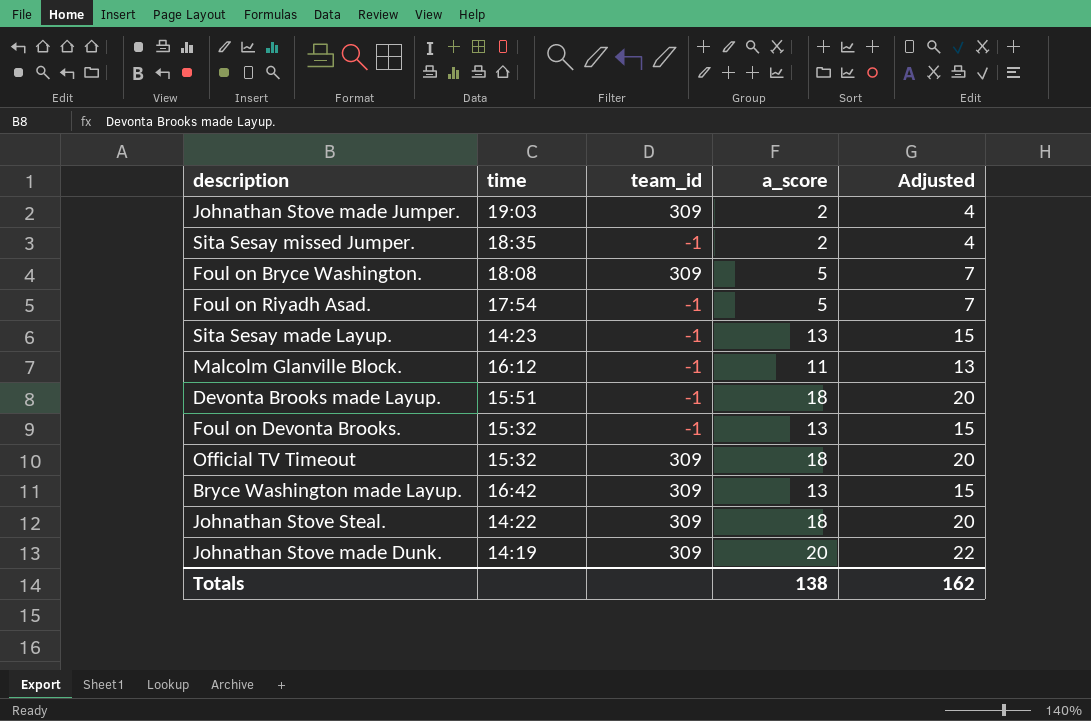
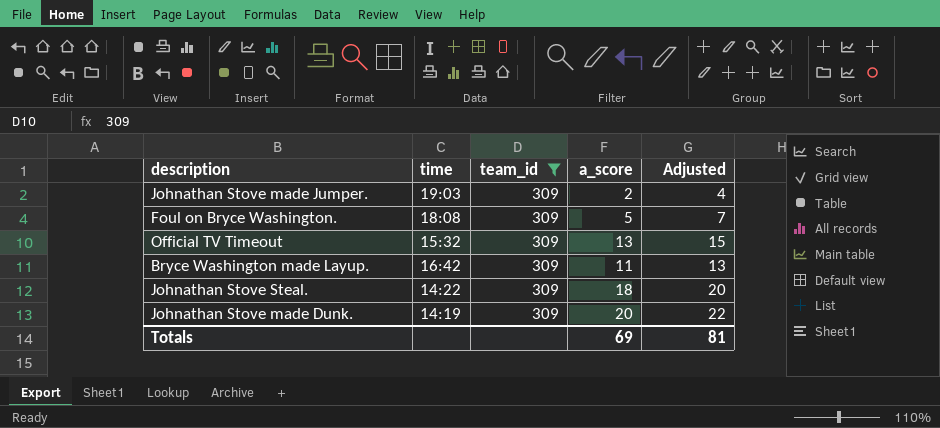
filter: none -> team_id = 309
Official TV Timeout | a_score: 18 -> 13
Official TV Timeout | Adjusted: 20 -> 15
Bryce Washington made Layup. | a_score: 13 -> 11
Bryce Washington made Layup. | Adjusted: 15 -> 13
Totals | a_score: 138 -> 69
Totals | Adjusted: 162 -> 81

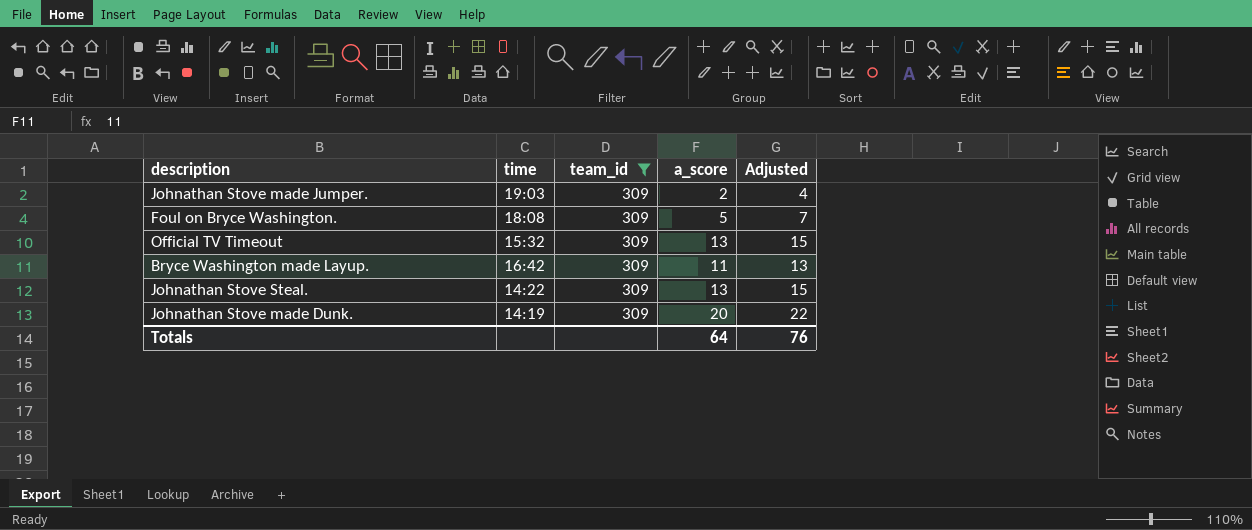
Johnathan Stove Steal. | a_score: 18 -> 13
Johnathan Stove Steal. | Adjusted: 20 -> 15
Totals | a_score: 69 -> 64
Totals | Adjusted: 81 -> 76

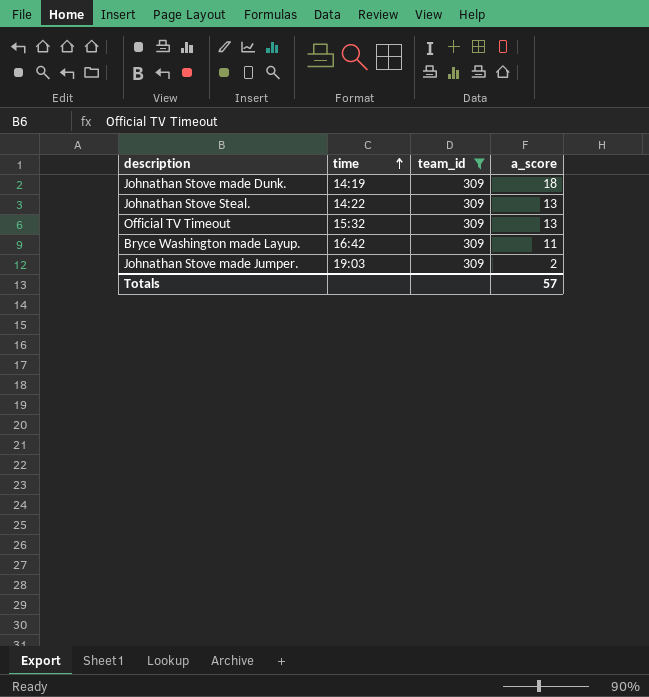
row order: none -> time ascending
column Adjusted | formula: [a_score] + 2 -> none
row Foul on Bryce Washington.: 18:08 | 309 | 5 | 7 -> none
Johnathan Stove made Dunk. | a_score: 20 -> 18
Totals | a_score: 64 -> 57

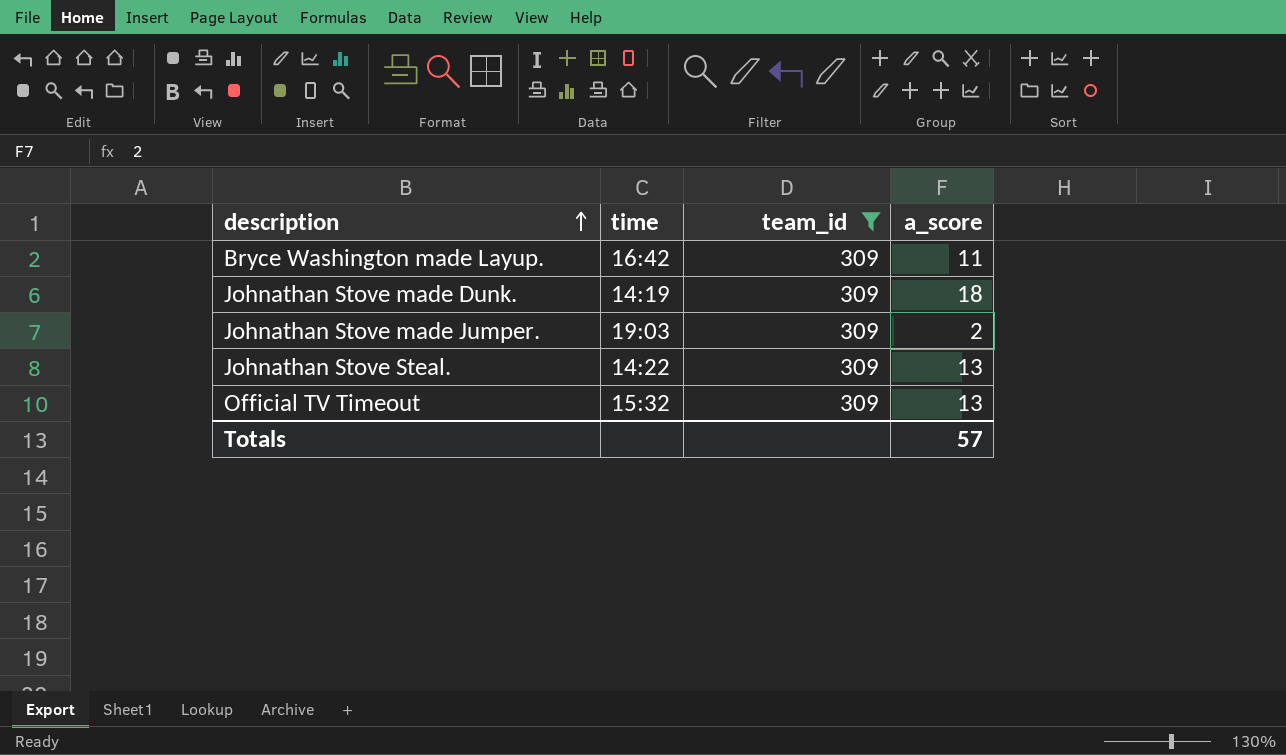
row order: time ascending -> description ascending

